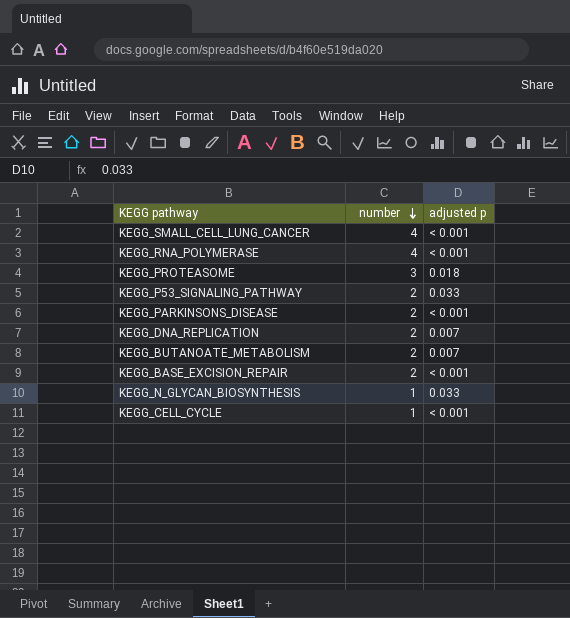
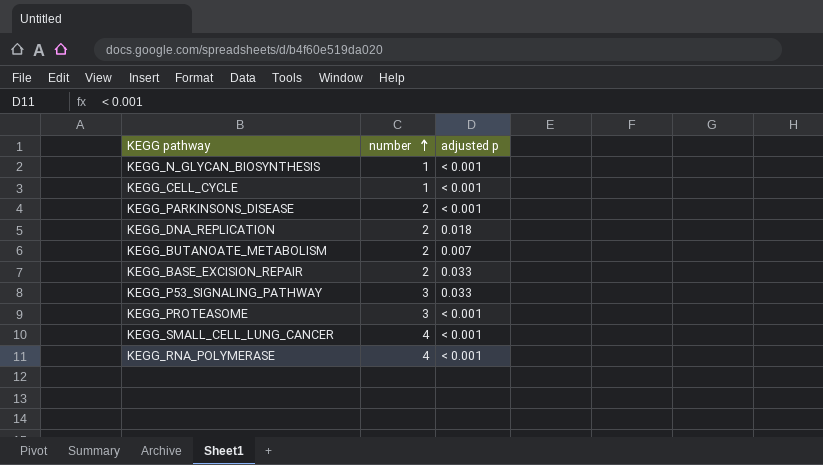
row order: number descending -> number ascending
KEGG_N_GLYCAN_BIOSYNTHESIS | adjusted p: 0.033 -> < 0.001
KEGG_DNA_REPLICATION | adjusted p: 0.007 -> 0.018
KEGG_BASE_EXCISION_REPAIR | adjusted p: < 0.001 -> 0.033
KEGG_P53_SIGNALING_PATHWAY | number: 2 -> 3
KEGG_PROTEASOME | adjusted p: 0.018 -> < 0.001

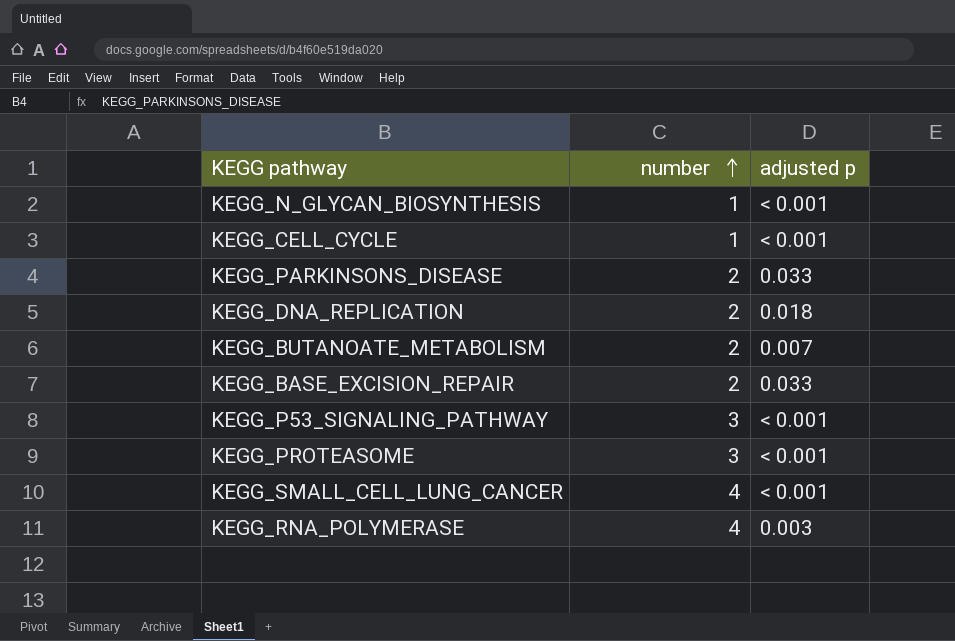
KEGG_PARKINSONS_DISEASE | adjusted p: < 0.001 -> 0.033
KEGG_P53_SIGNALING_PATHWAY | adjusted p: 0.033 -> < 0.001
KEGG_RNA_POLYMERASE | adjusted p: < 0.001 -> 0.003

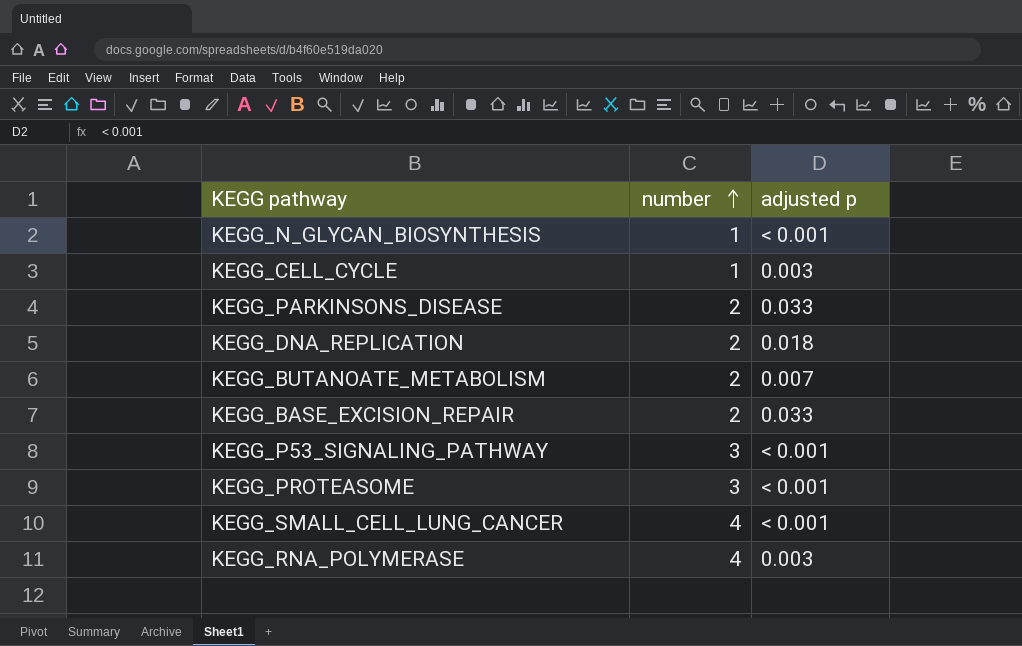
KEGG_CELL_CYCLE | adjusted p: < 0.001 -> 0.003

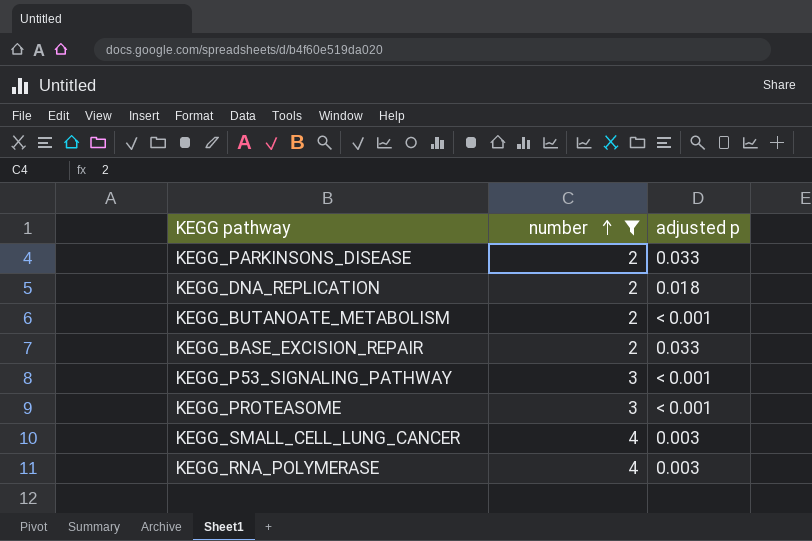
filter: none -> number != 1
KEGG_BUTANOATE_METABOLISM | adjusted p: 0.007 -> < 0.001
KEGG_SMALL_CELL_LUNG_CANCER | adjusted p: < 0.001 -> 0.003

